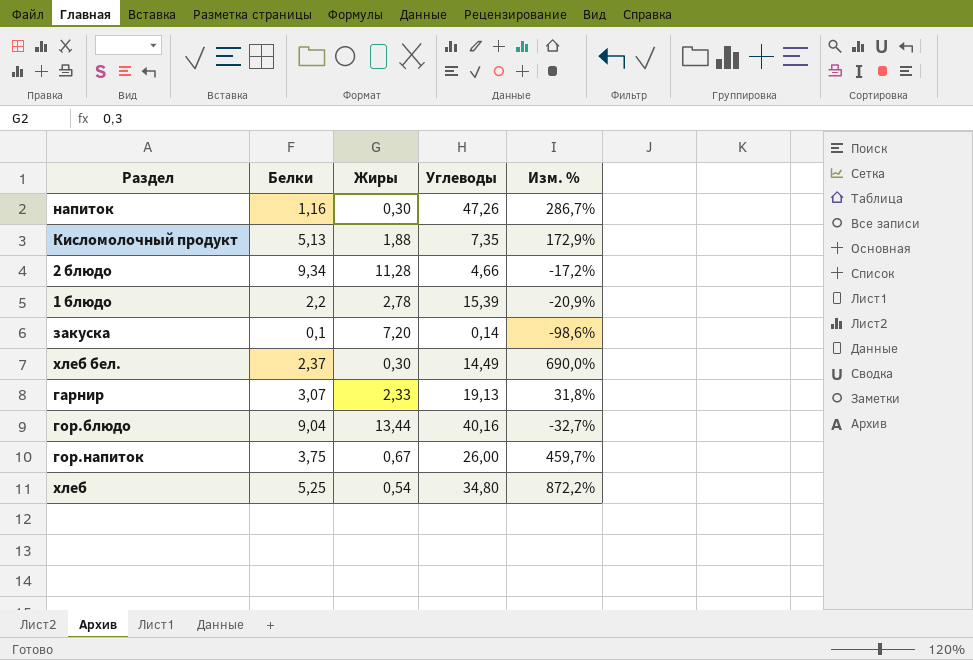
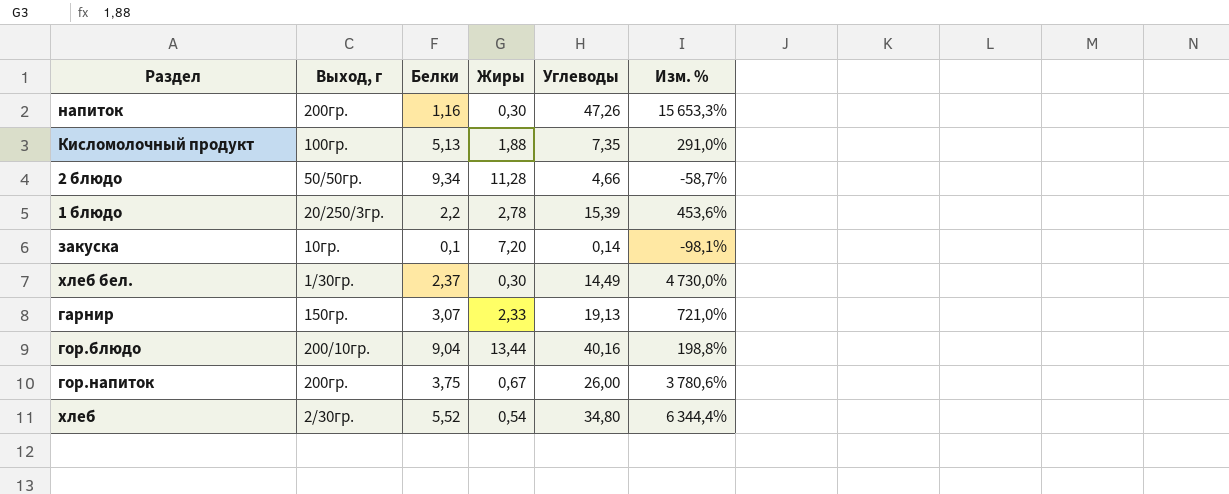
column Выход, г | position: none -> 2
column Изм. % | formula: ([Белки] - [Жиры]) / [Жиры] -> ([Углеводы] - [Жиры]) / [Жиры]
хлеб | Белки: 5,25 -> 5,52

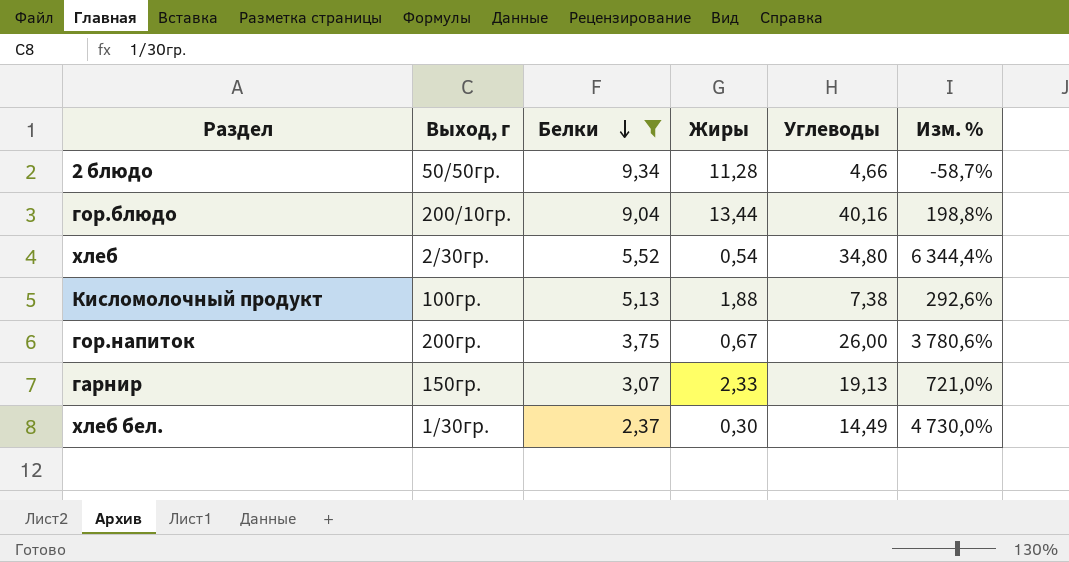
filter: none -> Белки >= 2,37
row order: none -> Белки descending
Кисломолочный продукт | Углеводы: 7,35 -> 7,38
Кисломолочный продукт | Изм. %: 291,0% -> 292,6%

